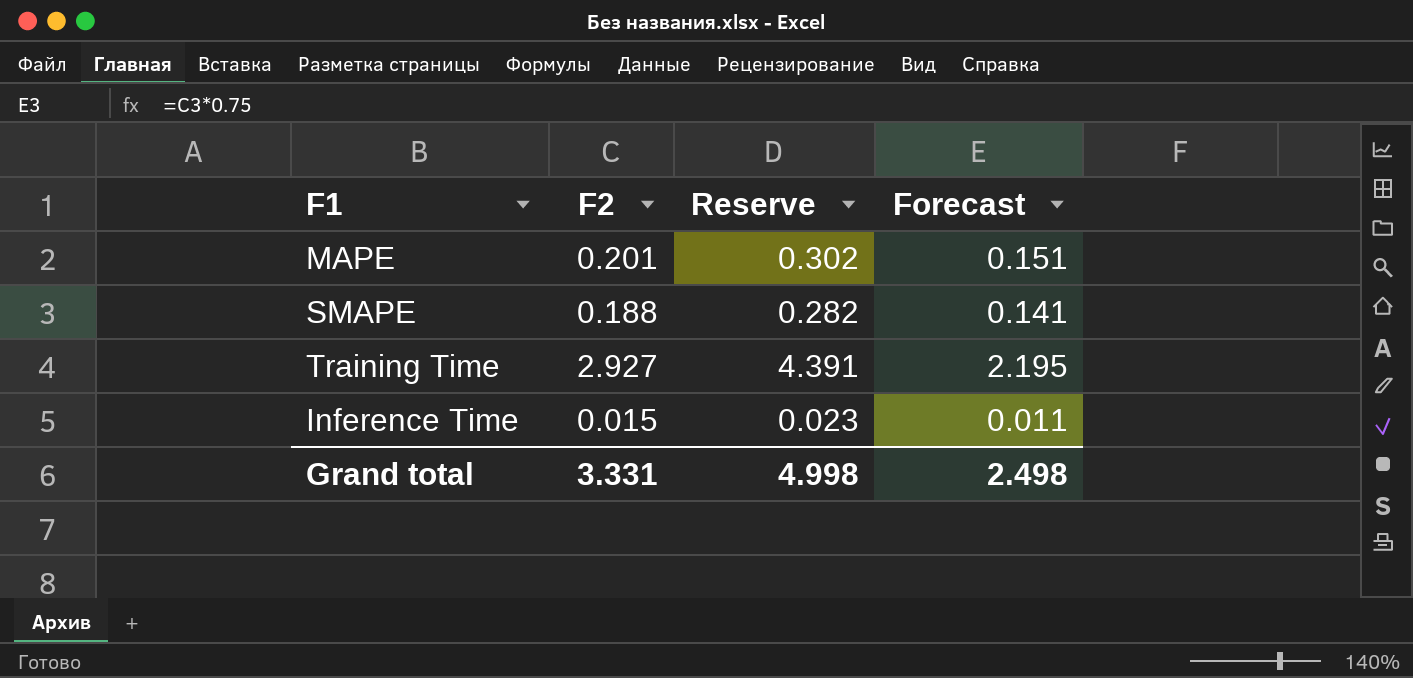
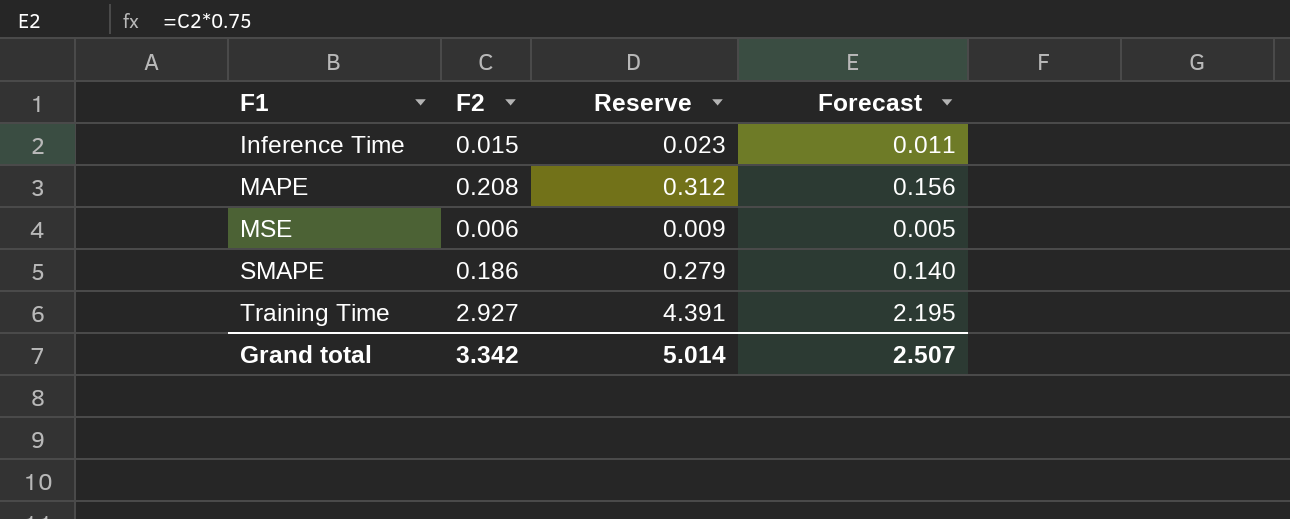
row order: none -> F1 ascending
MAPE | F2: 0.201 -> 0.208
MAPE | Reserve: 0.302 -> 0.312
MAPE | Forecast: 0.151 -> 0.156
row MSE: none -> 0.006 | 0.009 | 0.005
SMAPE | F2: 0.188 -> 0.186
SMAPE | Reserve: 0.282 -> 0.279
SMAPE | Forecast: 0.141 -> 0.140
Grand total | F2: 3.331 -> 3.342
Grand total | Reserve: 4.998 -> 5.014
Grand total | Forecast: 2.498 -> 2.507

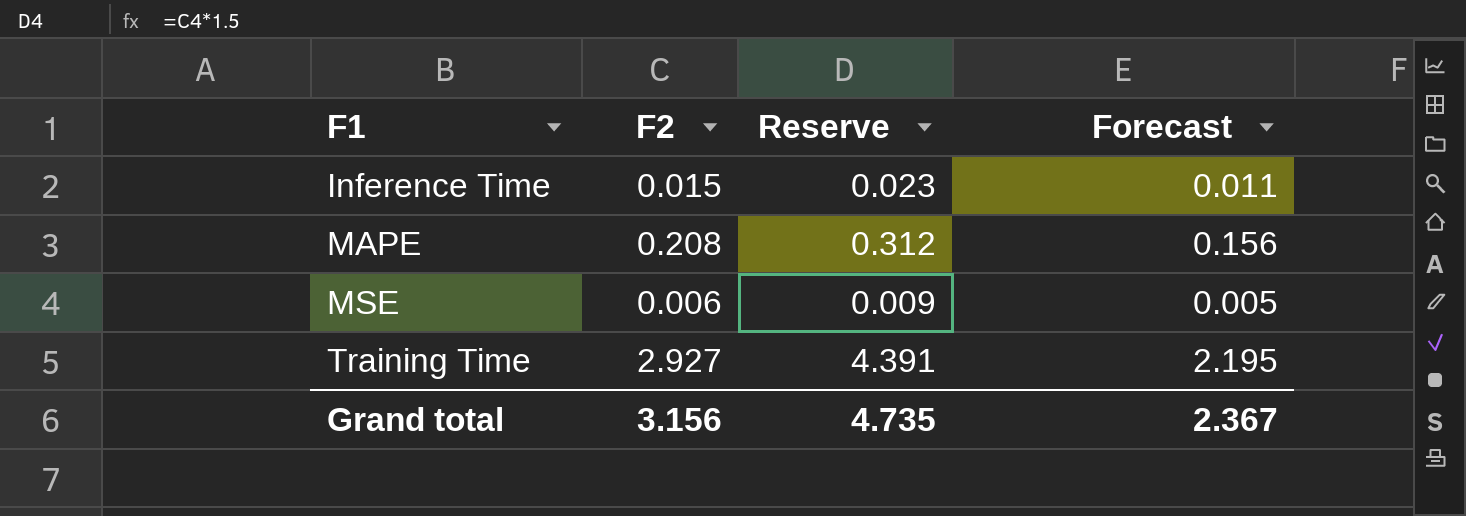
row SMAPE: 0.186 | 0.279 | 0.140 -> none
Grand total | F2: 3.342 -> 3.156
Grand total | Reserve: 5.014 -> 4.735
Grand total | Forecast: 2.507 -> 2.367

